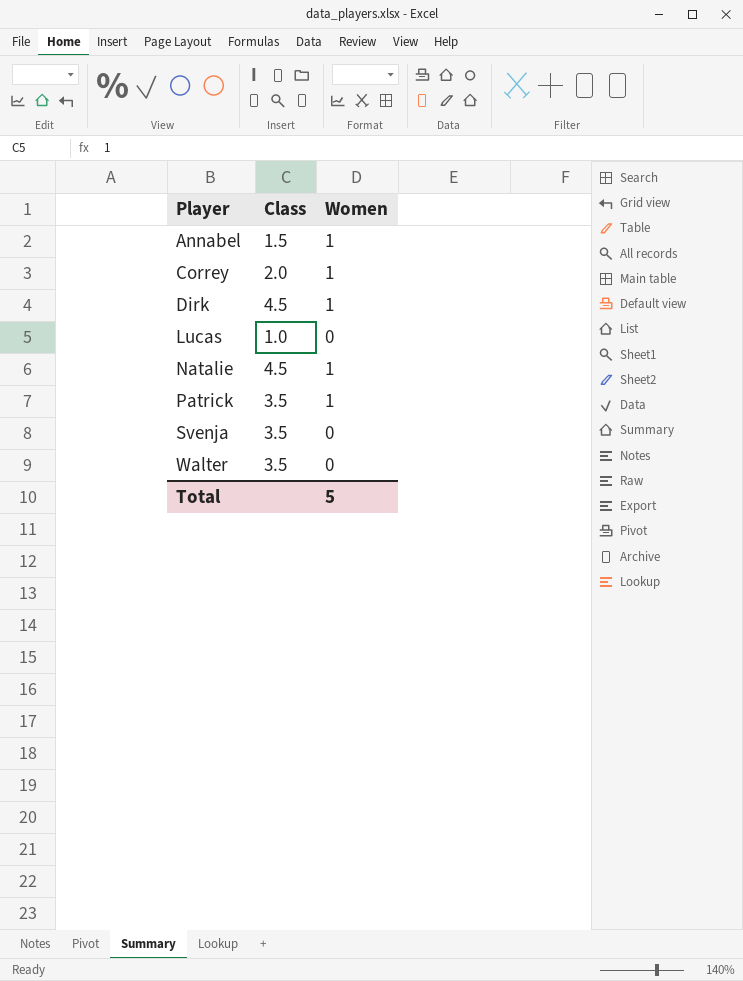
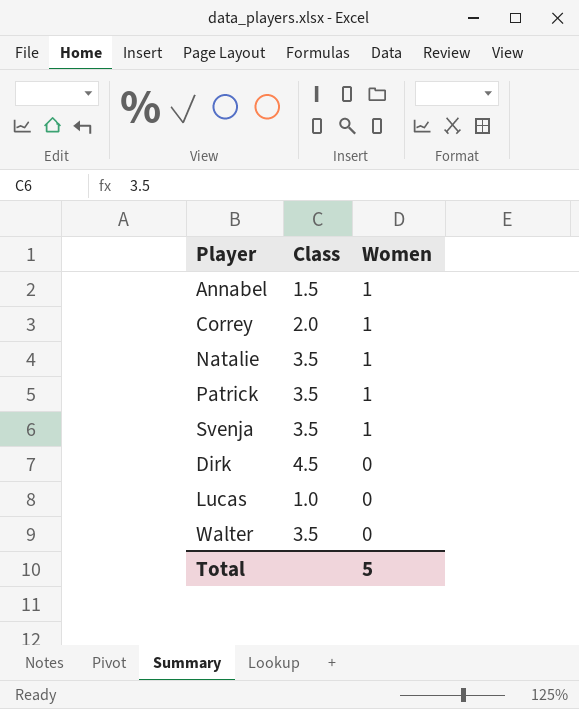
row order: Player ascending -> Women descending
Natalie | Class: 4.5 -> 3.5
Svenja | Women: 0 -> 1
Dirk | Women: 1 -> 0

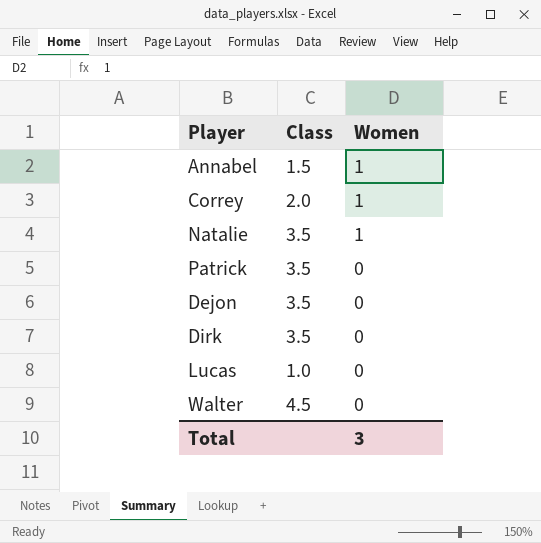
row Svenja: 3.5 | 1 -> none
Patrick | Women: 1 -> 0
row Dejon: none -> 3.5 | 0
Dirk | Class: 4.5 -> 3.5
Walter | Class: 3.5 -> 4.5
Total | Women: 5 -> 3

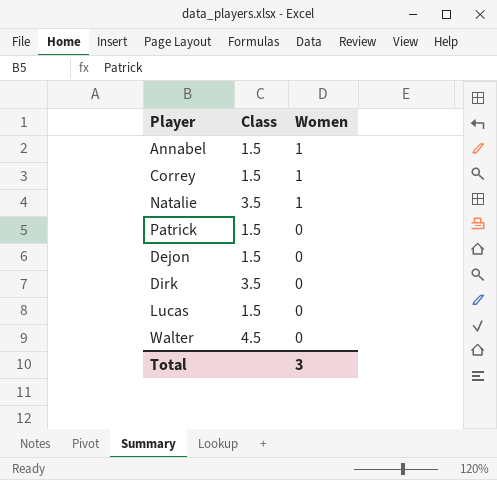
Correy | Class: 2.0 -> 1.5
Patrick | Class: 3.5 -> 1.5
Dejon | Class: 3.5 -> 1.5
Lucas | Class: 1.0 -> 1.5

